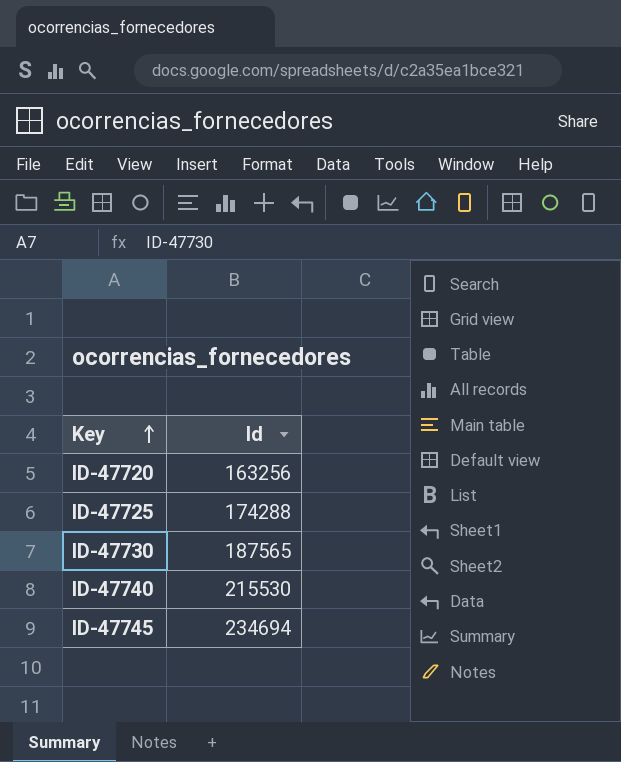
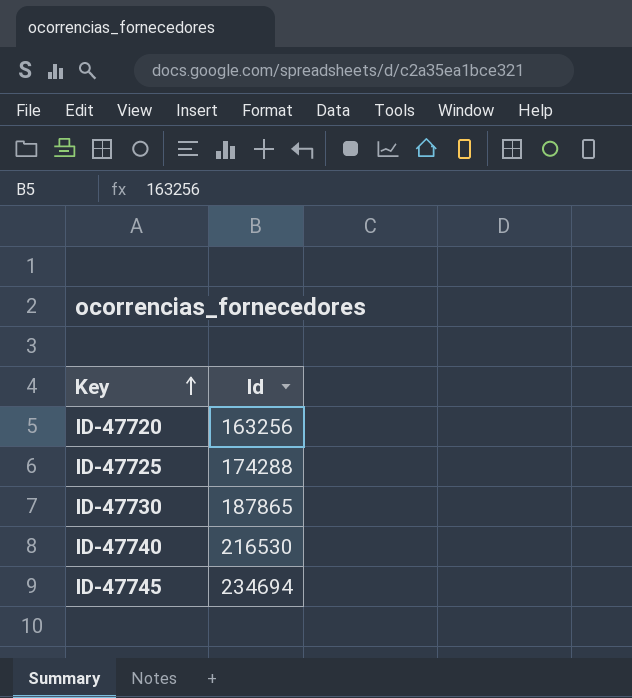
ID-47730 | Id: 187565 -> 187865
ID-47740 | Id: 215530 -> 216530

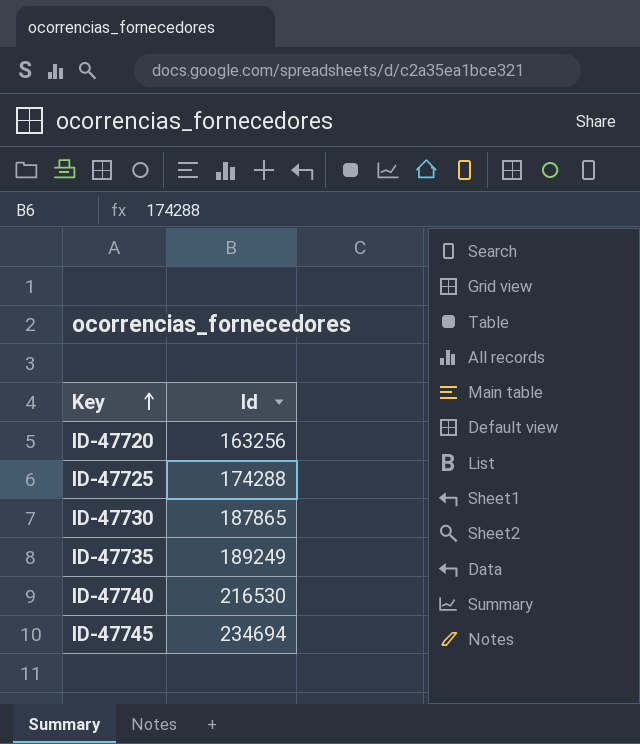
row ID-47735: none -> 189249

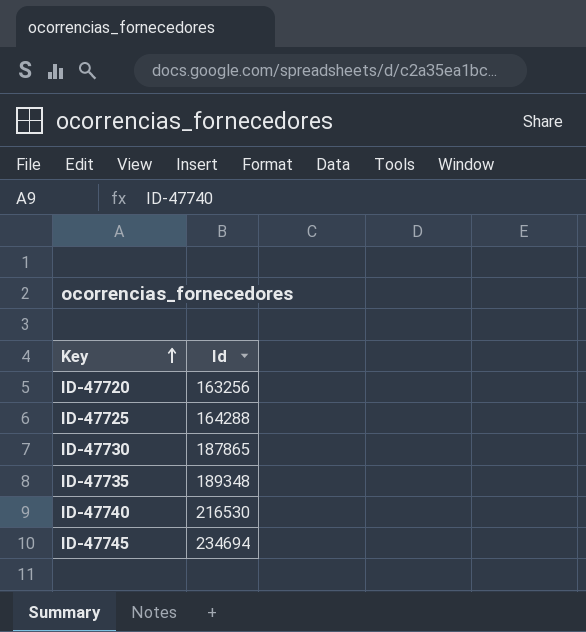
ID-47725 | Id: 174288 -> 164288
ID-47735 | Id: 189249 -> 189348

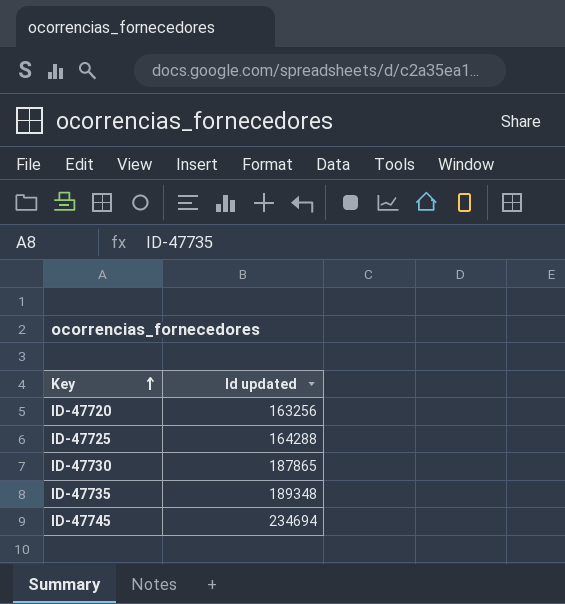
column name: Id -> Id updated
row ID-47740: 216530 -> none

